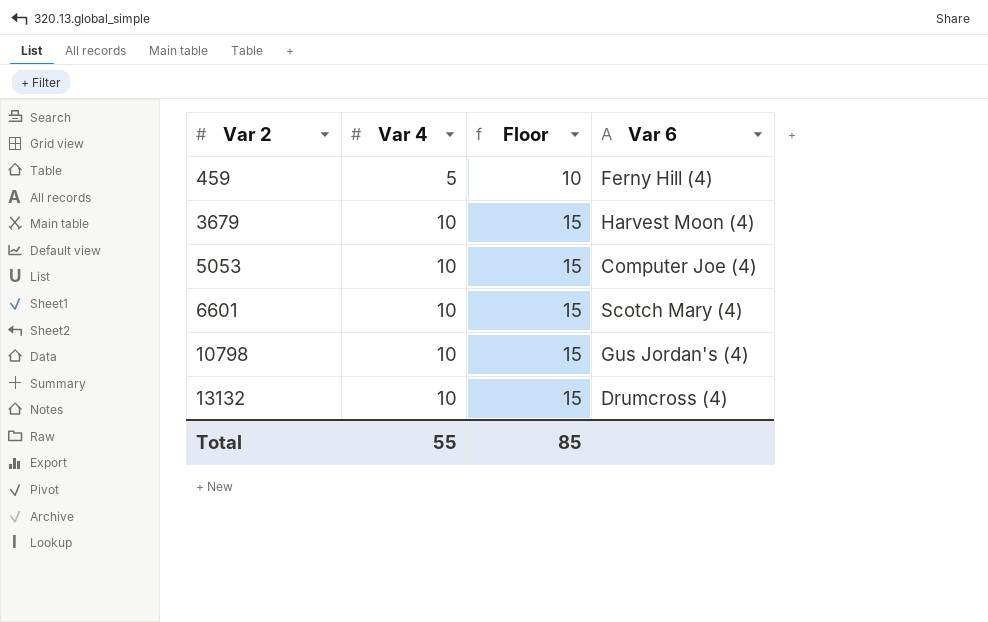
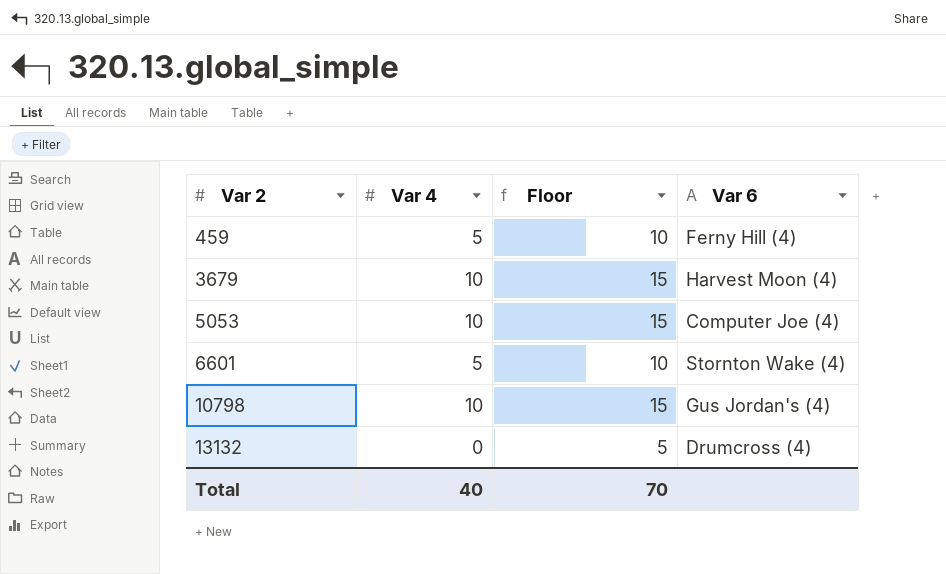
6601 | Var 4: 10 -> 5
6601 | Floor: 15 -> 10
6601 | Var 6: Scotch Mary (4) -> Stornton Wake (4)
13132 | Var 4: 10 -> 0
13132 | Floor: 15 -> 5
Total | Var 4: 55 -> 40
Total | Floor: 85 -> 70

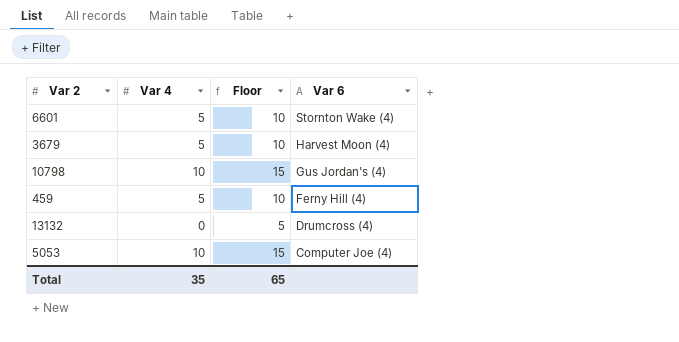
row order: Var 2 ascending -> Var 6 descending
3679 | Var 4: 10 -> 5
3679 | Floor: 15 -> 10
Total | Var 4: 40 -> 35
Total | Floor: 70 -> 65

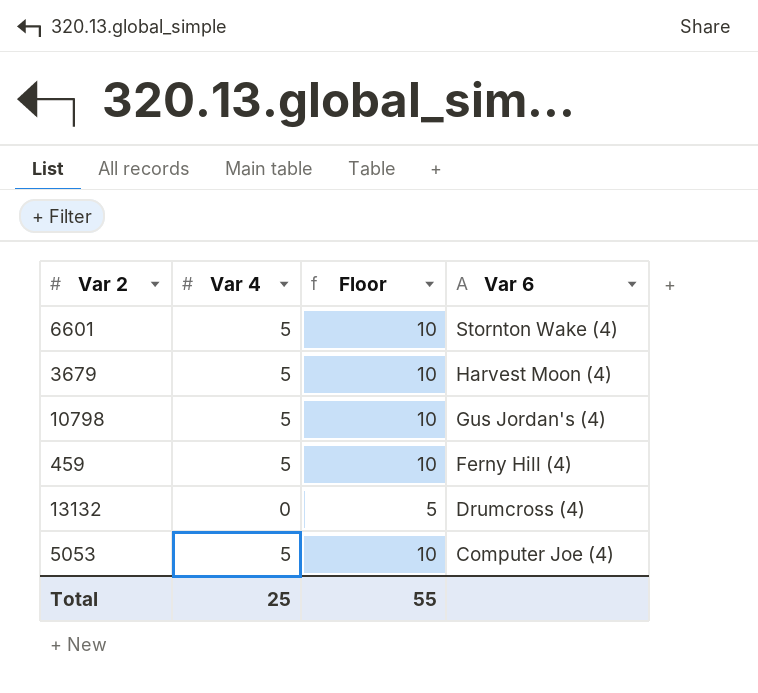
10798 | Var 4: 10 -> 5
10798 | Floor: 15 -> 10
5053 | Var 4: 10 -> 5
5053 | Floor: 15 -> 10
Total | Var 4: 35 -> 25
Total | Floor: 65 -> 55

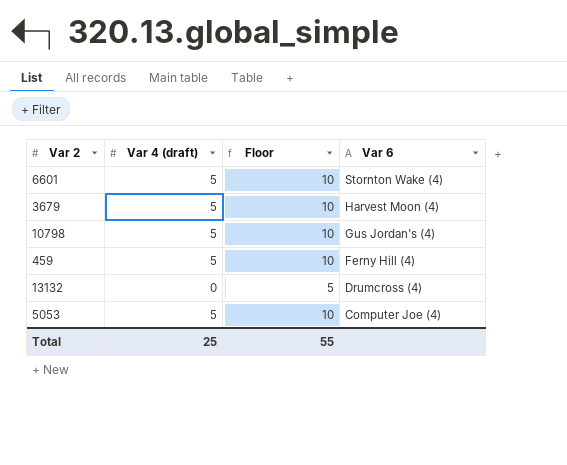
column name: Var 4 -> Var 4 (draft)

